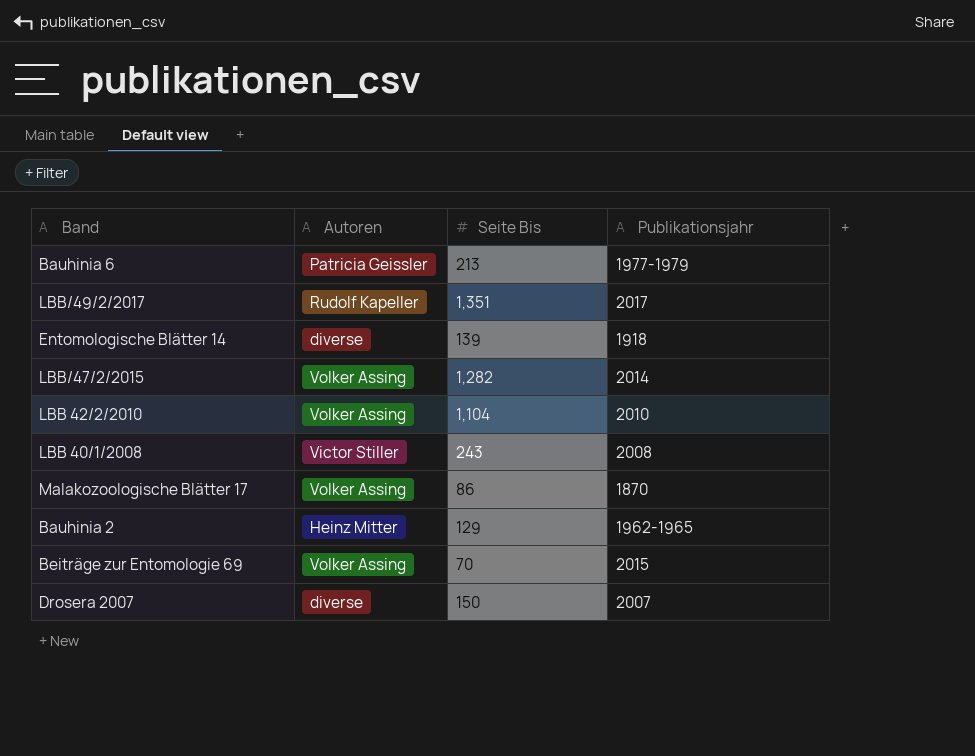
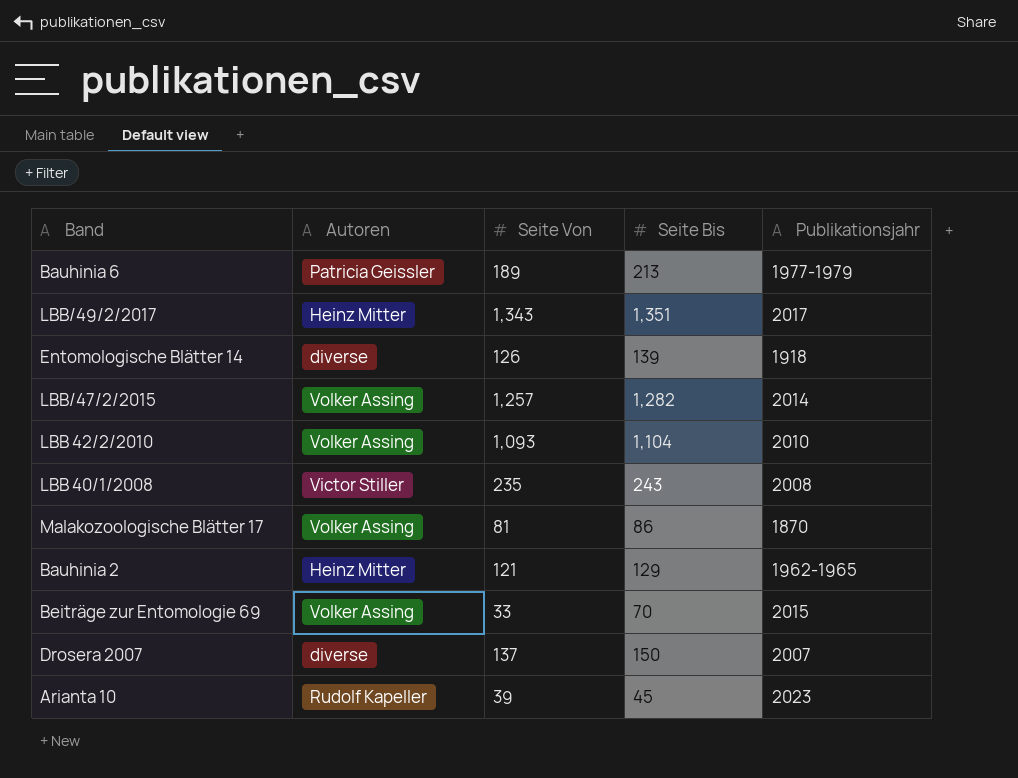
column Seite Von | position: none -> 3
LBB/49/2/2017 | Autoren: Rudolf Kapeller -> Heinz Mitter
row Arianta 10: none -> Rudolf Kapeller | 39 | 45 | 2023

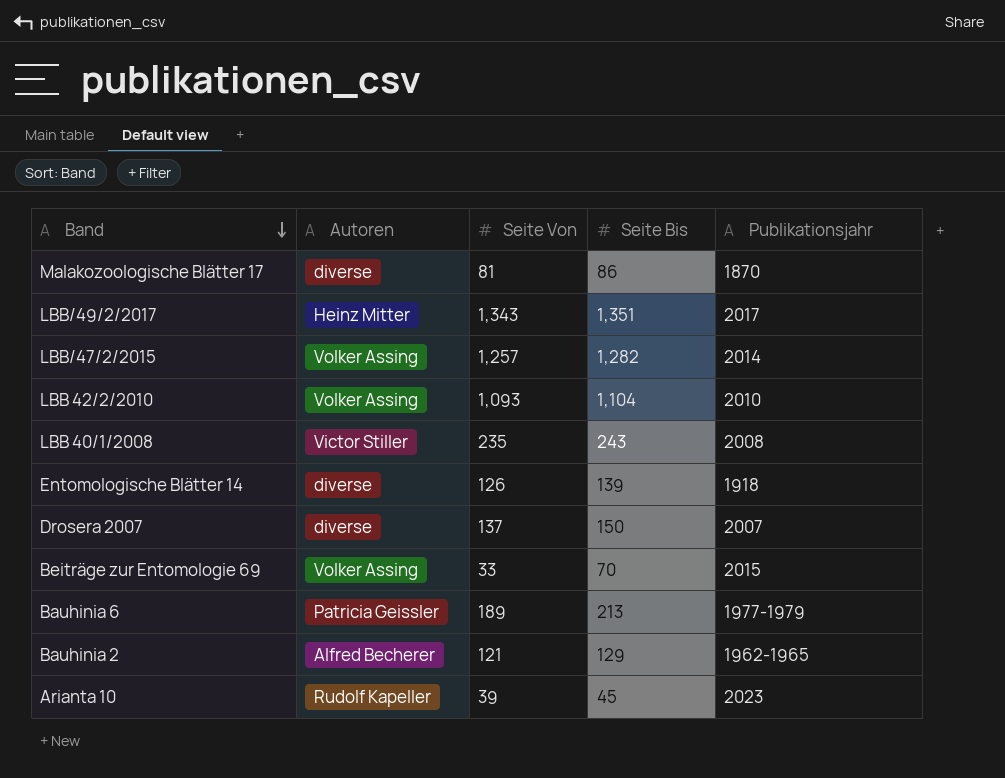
row order: none -> Band descending
Malakozoologische Blätter 17 | Autoren: Volker Assing -> diverse
Bauhinia 2 | Autoren: Heinz Mitter -> Alfred Becherer

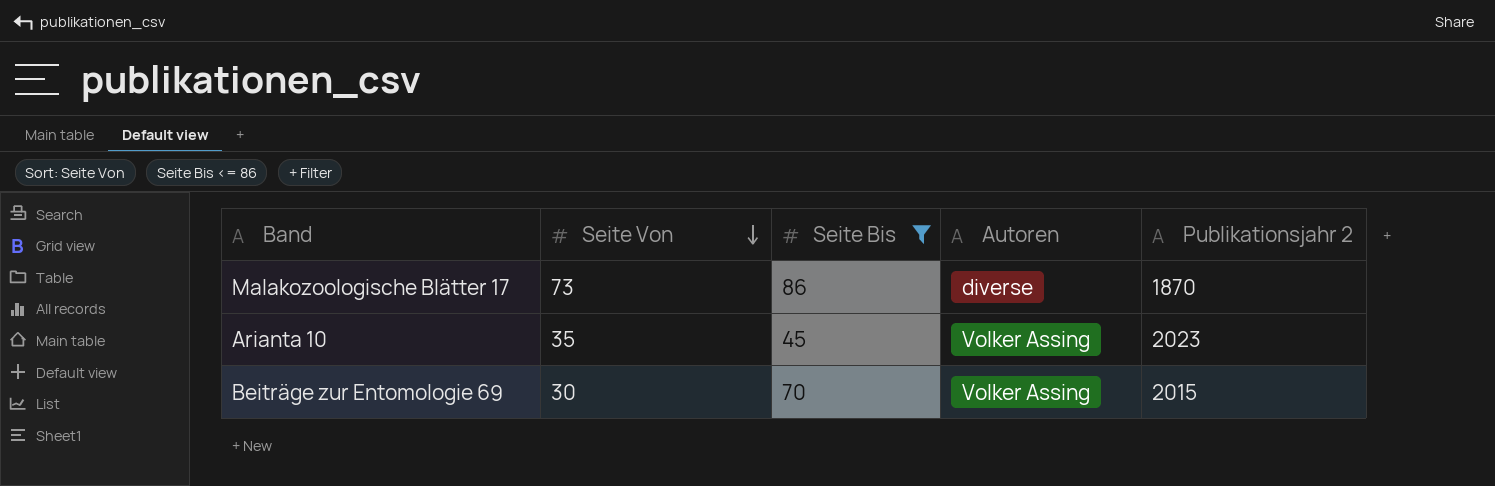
filter: none -> Seite Bis <= 86
row order: Band descending -> Seite Von descending
column Autoren | position: 2 -> 4
column name: Publikationsjahr -> Publikationsjahr 2
Malakozoologische Blätter 17 | Seite Von: 81 -> 73
Arianta 10 | Seite Von: 39 -> 35
Arianta 10 | Autoren: Rudolf Kapeller -> Volker Assing
Beiträge zur Entomologie 69 | Seite Von: 33 -> 30

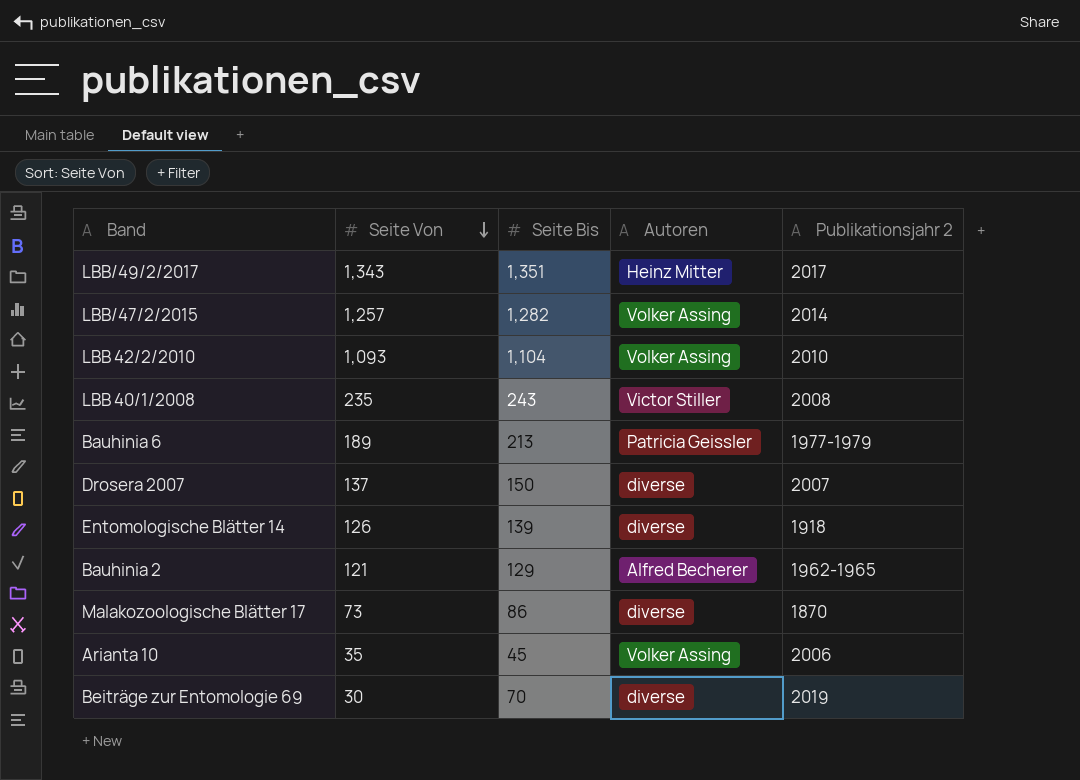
filter: Seite Bis <= 86 -> none
Arianta 10 | Publikationsjahr 2: 2023 -> 2006
Beiträge zur Entomologie 69 | Autoren: Volker Assing -> diverse
Beiträge zur Entomologie 69 | Publikationsjahr 2: 2015 -> 2019

